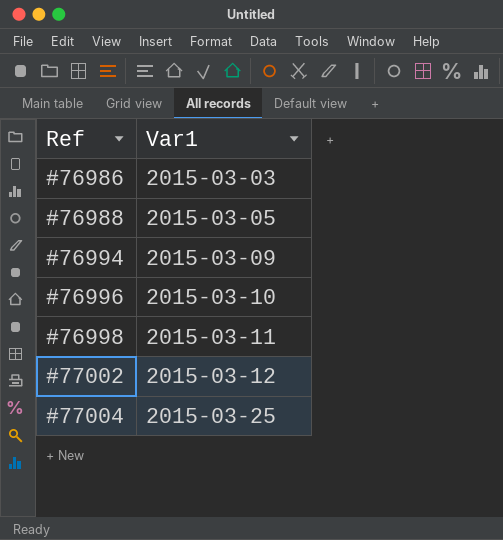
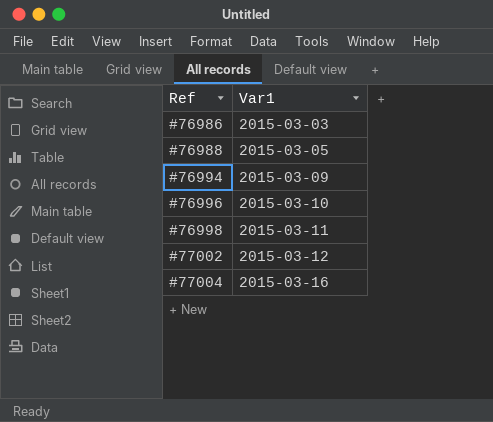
#77004 | Var1: 2015-03-25 -> 2015-03-16

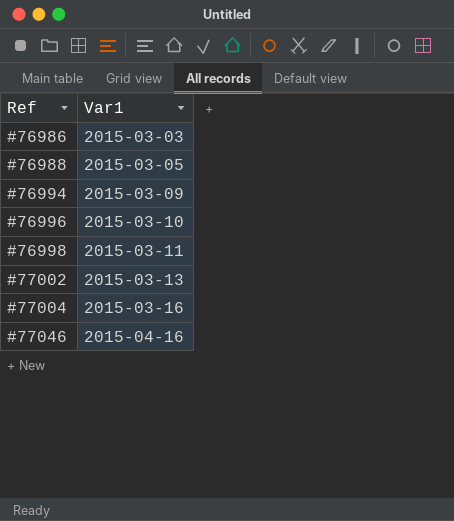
#77002 | Var1: 2015-03-12 -> 2015-03-13
row #77046: none -> 2015-04-16

